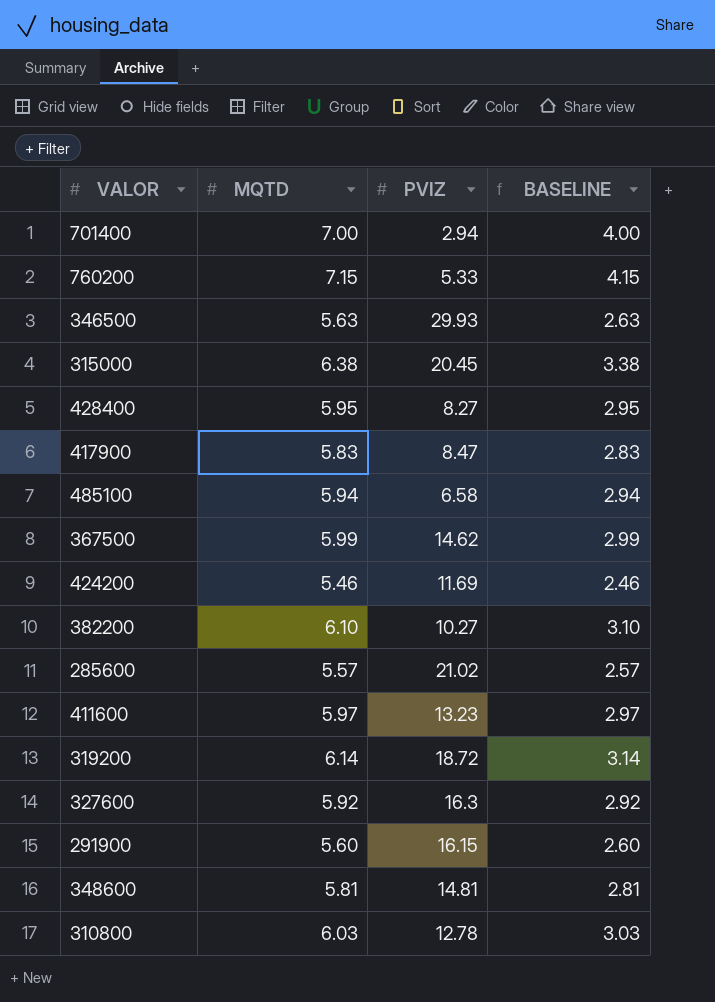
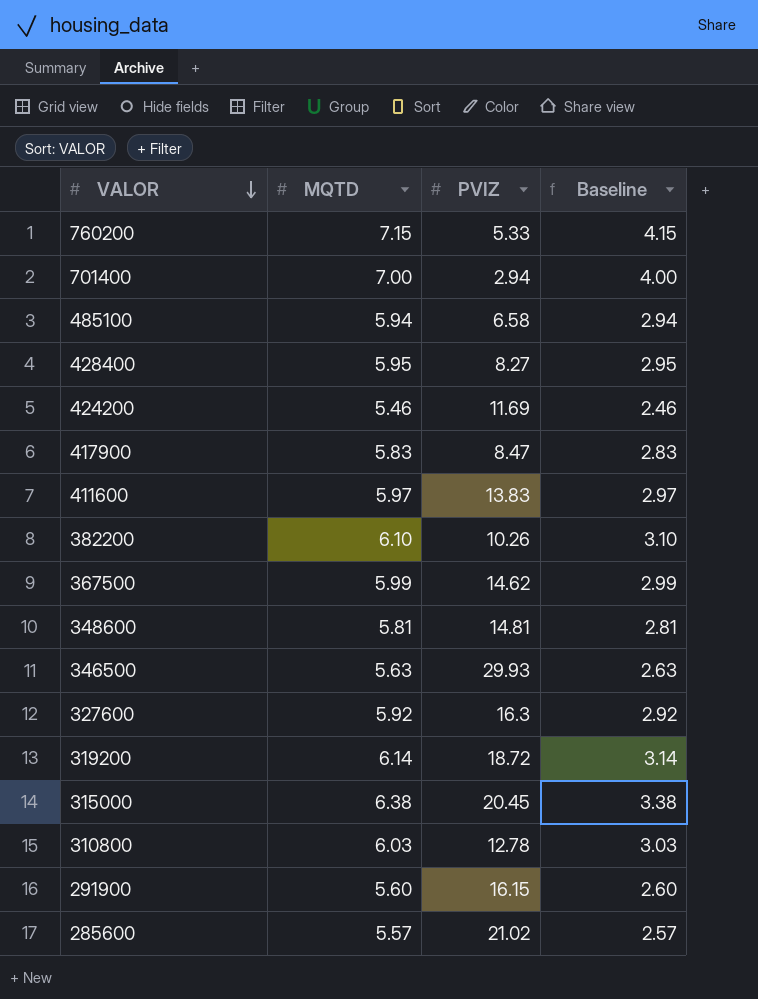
row order: none -> VALOR descending
column name: BASELINE -> Baseline
411600 | PVIZ: 13.23 -> 13.83
382200 | PVIZ: 10.27 -> 10.26

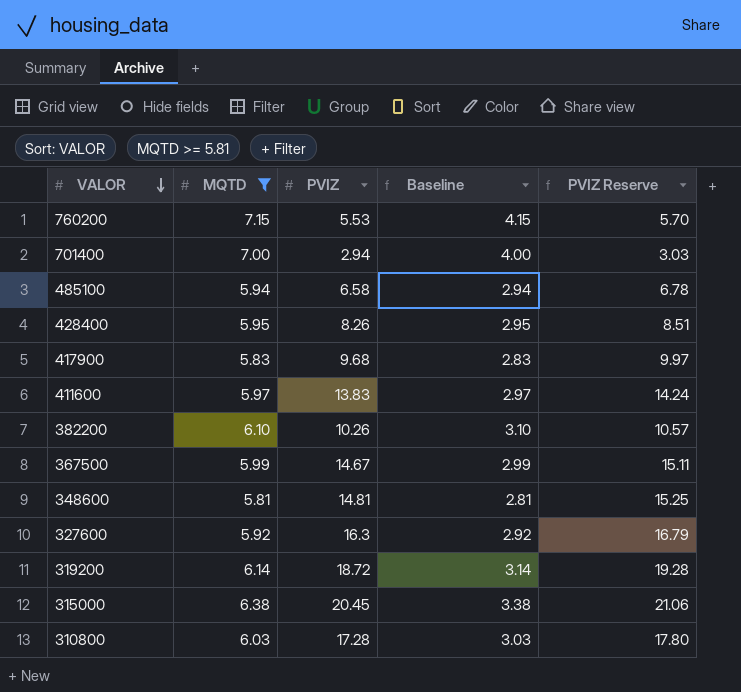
filter: none -> MQTD >= 5.81
column PVIZ Reserve | formula: none -> [PVIZ] * 1.03
760200 | PVIZ: 5.33 -> 5.53
428400 | PVIZ: 8.27 -> 8.26
417900 | PVIZ: 8.47 -> 9.68
367500 | PVIZ: 14.62 -> 14.67
310800 | PVIZ: 12.78 -> 17.28

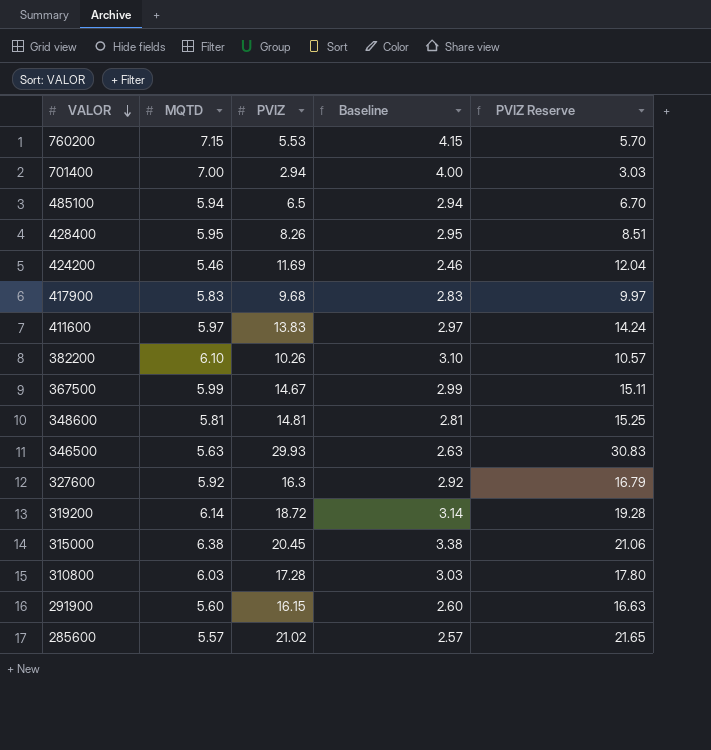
filter: MQTD >= 5.81 -> none
485100 | PVIZ: 6.58 -> 6.5
485100 | PVIZ Reserve: 6.78 -> 6.70

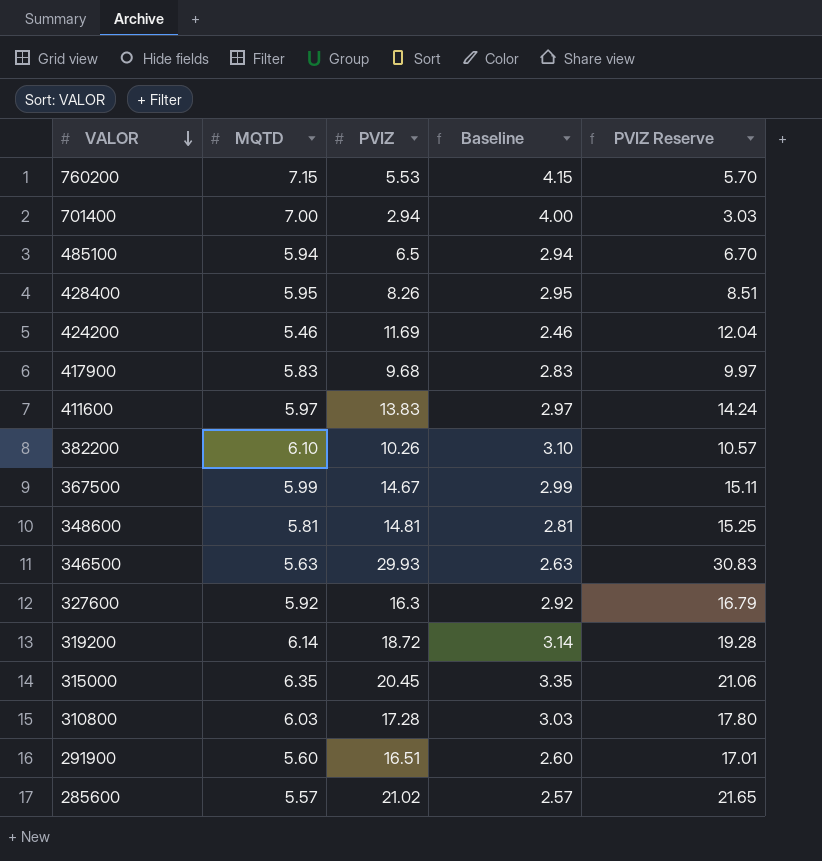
315000 | MQTD: 6.38 -> 6.35
315000 | Baseline: 3.38 -> 3.35
291900 | PVIZ: 16.15 -> 16.51
291900 | PVIZ Reserve: 16.63 -> 17.01

